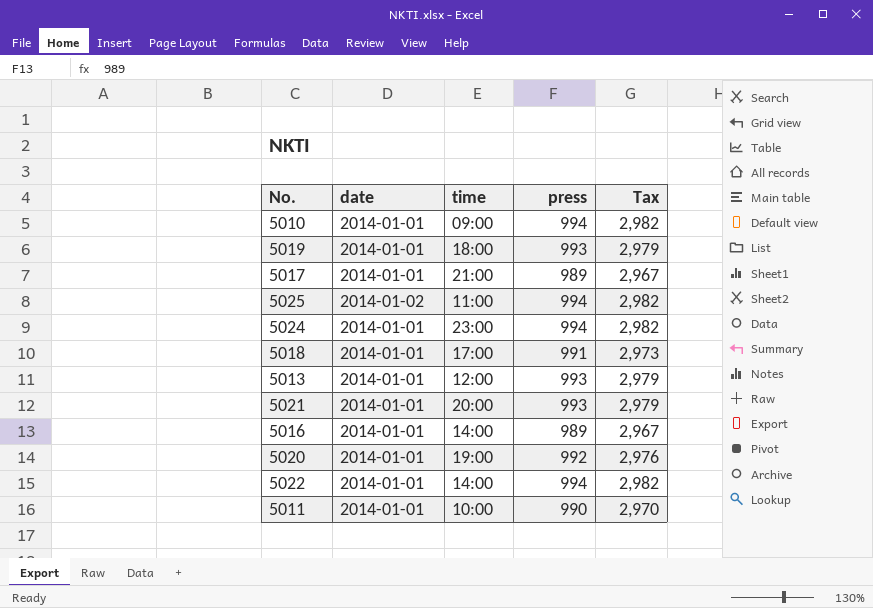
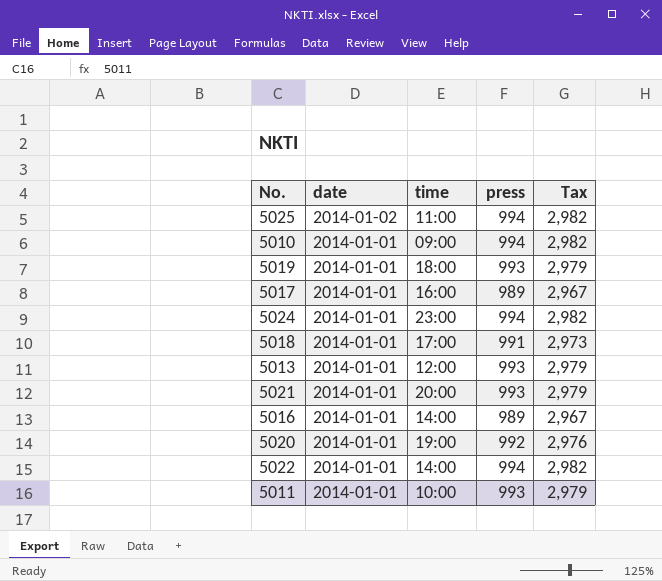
row order: none -> date descending
5017 | time: 21:00 -> 16:00
5011 | press: 990 -> 993
5011 | Tax: 2,970 -> 2,979

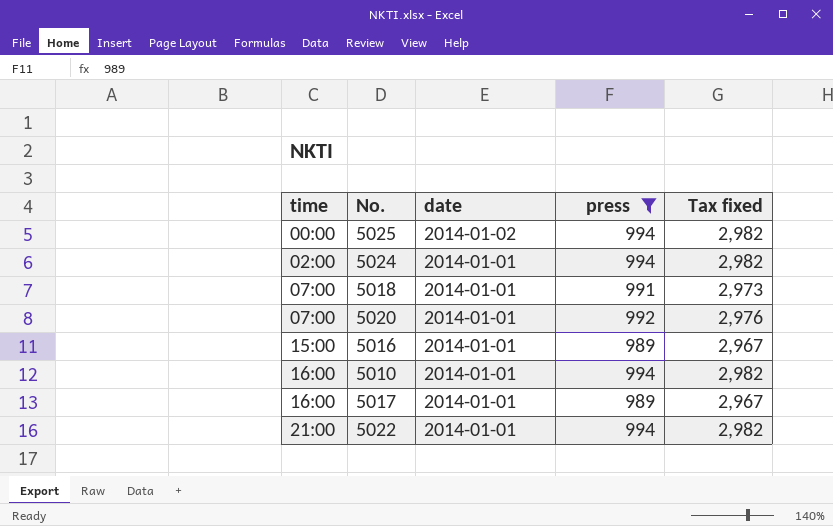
filter: none -> press != 993
row order: date descending -> time ascending
column time | position: 3 -> 1
column name: Tax -> Tax fixed
5025 | time: 11:00 -> 00:00
5024 | time: 23:00 -> 02:00
5018 | time: 17:00 -> 07:00
5020 | time: 19:00 -> 07:00
5016 | time: 14:00 -> 15:00
5010 | time: 09:00 -> 16:00
5022 | time: 14:00 -> 21:00

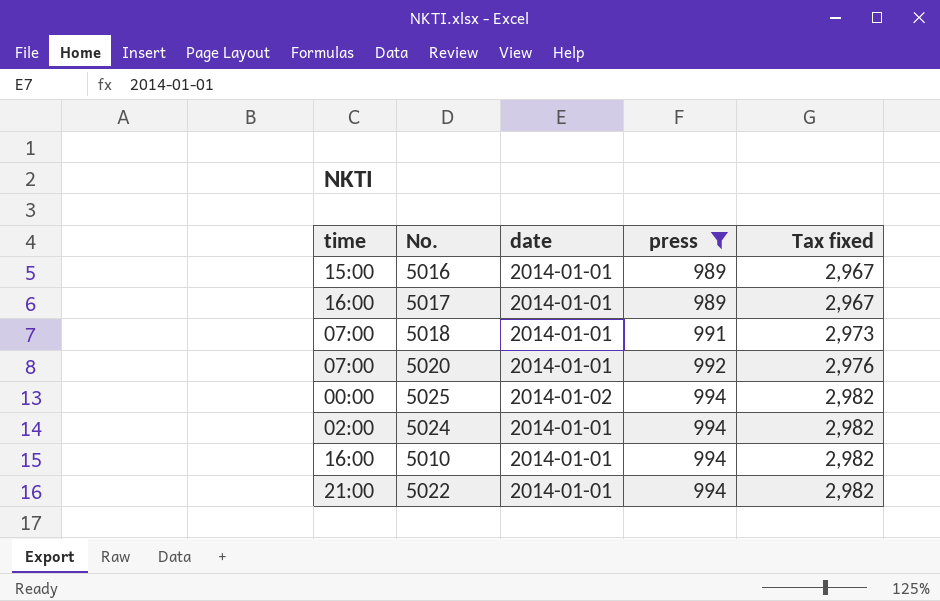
row order: time ascending -> press ascending

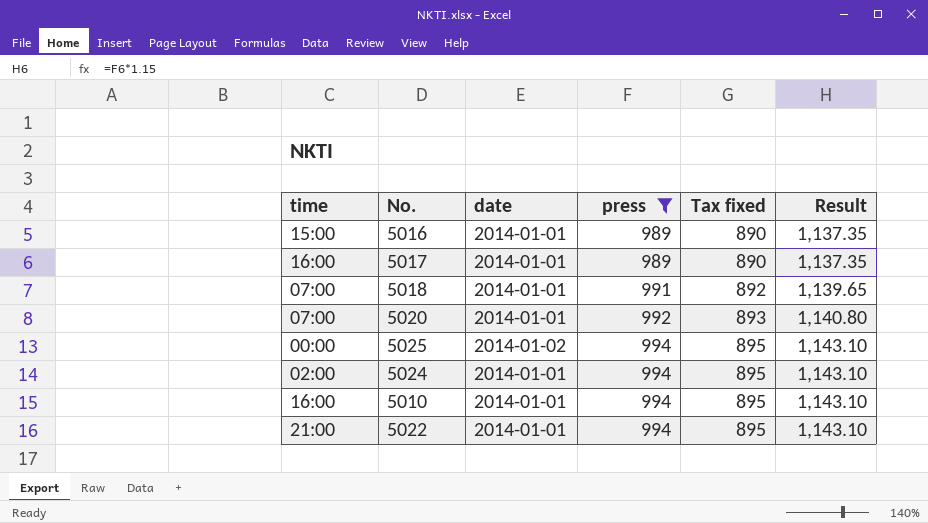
column Tax fixed | formula: [press] * 3 -> [press] * 0.9
column Result | formula: none -> [press] * 1.15

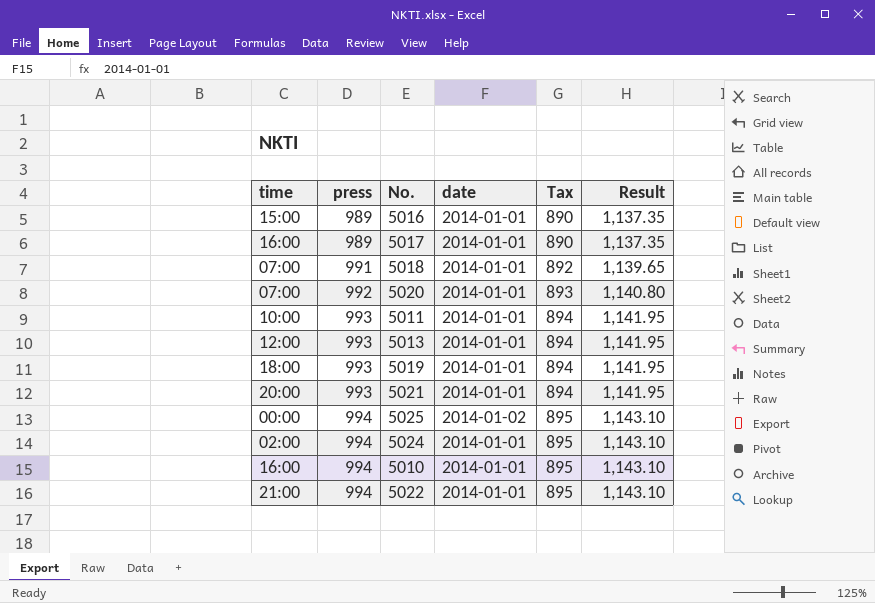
filter: press != 993 -> none
column press | position: 4 -> 2
column name: Tax fixed -> Tax

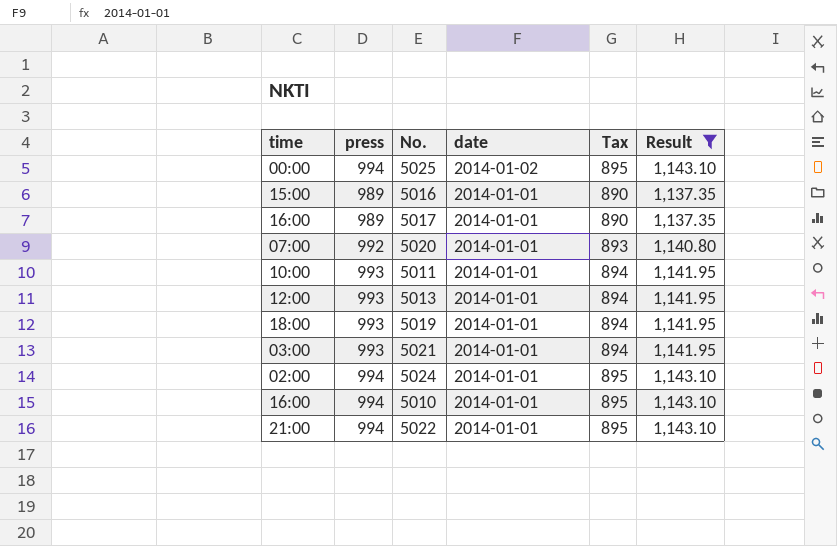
filter: none -> Result != 1,139.65
row order: press ascending -> date descending
5021 | time: 20:00 -> 03:00

